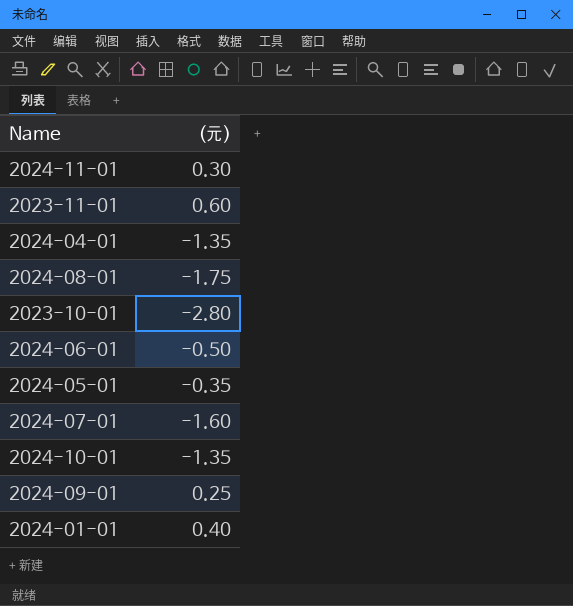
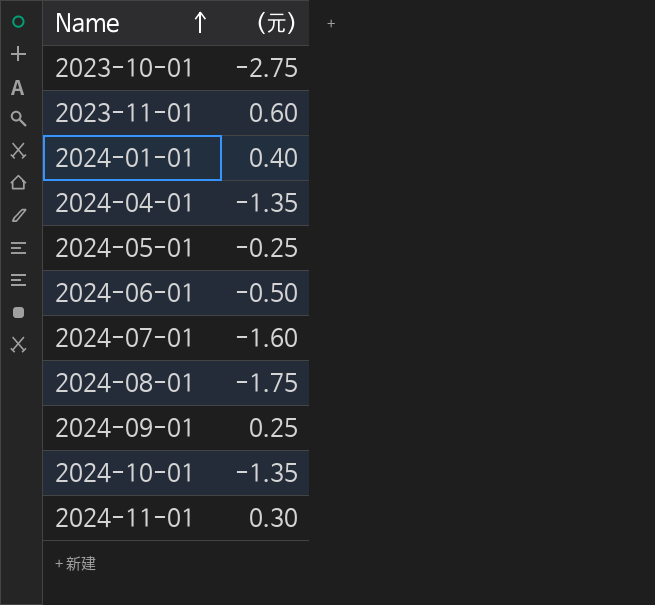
row order: none -> Name ascending
2023-10-01 | (元): -2.80 -> -2.75
2024-05-01 | (元): -0.35 -> -0.25

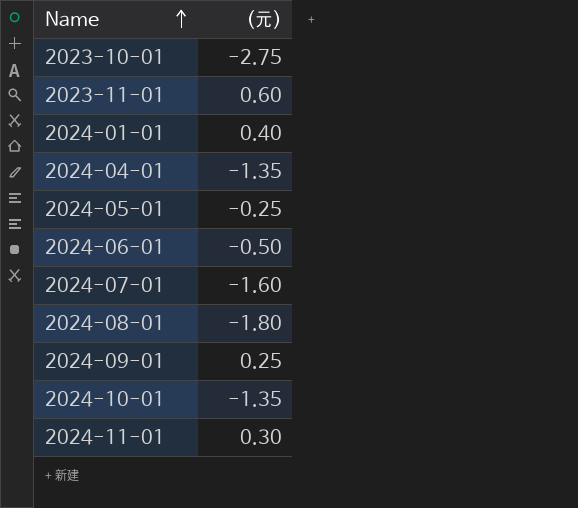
2024-08-01 | (元): -1.75 -> -1.80

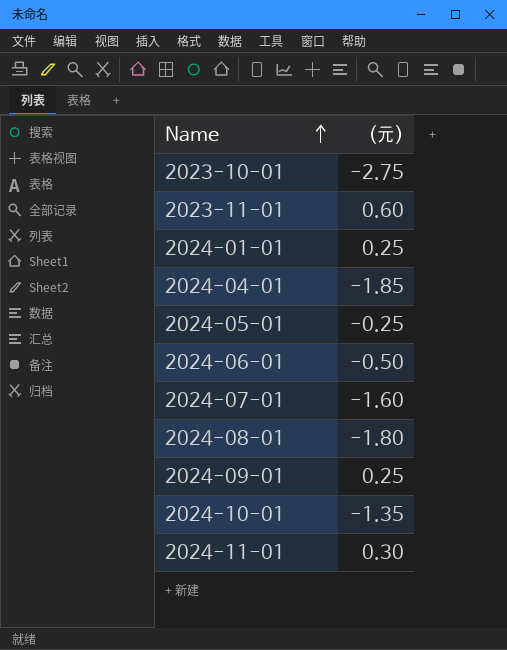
2024-01-01 | (元): 0.40 -> 0.25
2024-04-01 | (元): -1.35 -> -1.85

